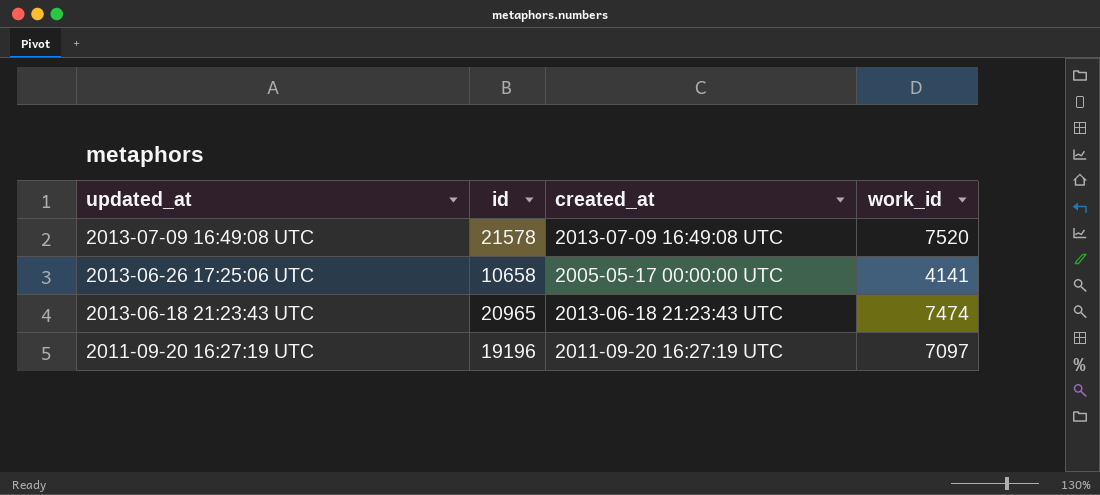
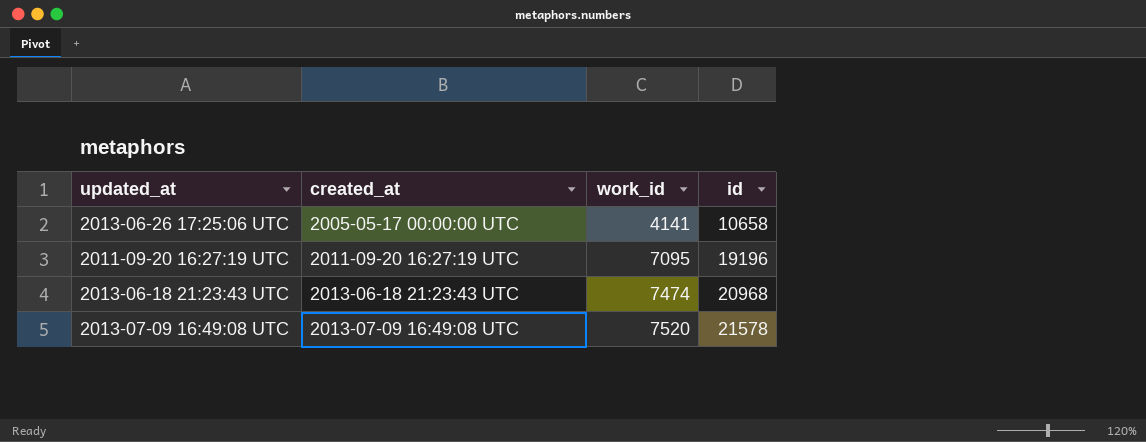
row order: updated_at descending -> created_at ascending
column id | position: 2 -> 4
2011-09-20 16:27:19 UTC | work_id: 7097 -> 7095
2013-06-18 21:23:43 UTC | id: 20965 -> 20968

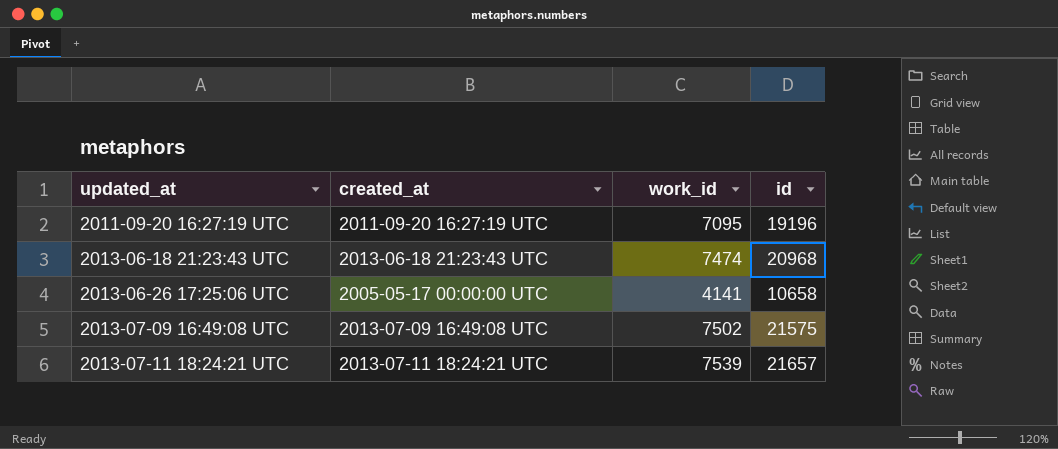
row order: created_at ascending -> updated_at ascending
2013-07-09 16:49:08 UTC | work_id: 7520 -> 7502
2013-07-09 16:49:08 UTC | id: 21578 -> 21575
row 2013-07-11 18:24:21 UTC: none -> 2013-07-11 18:24:21 UTC | 7539 | 21657

